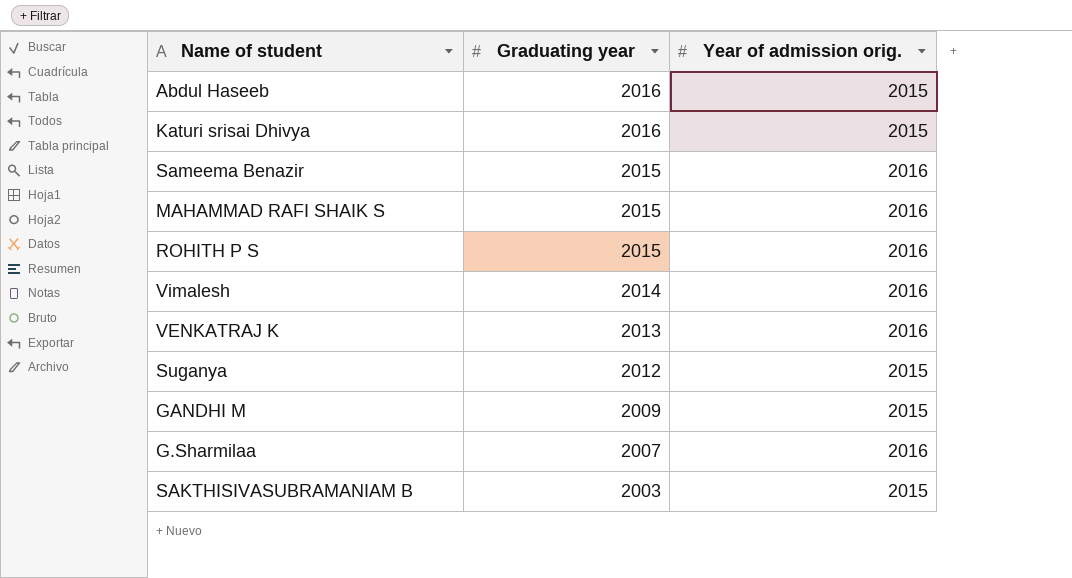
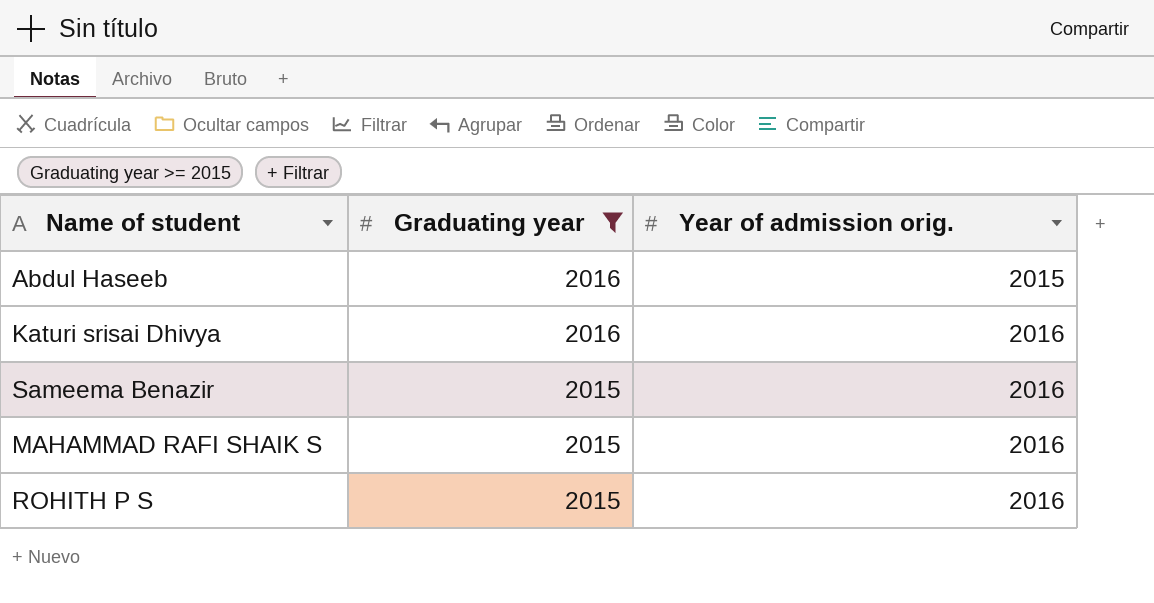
filter: none -> Graduating year >= 2015
Katuri srisai Dhivya | Year of admission orig.: 2015 -> 2016

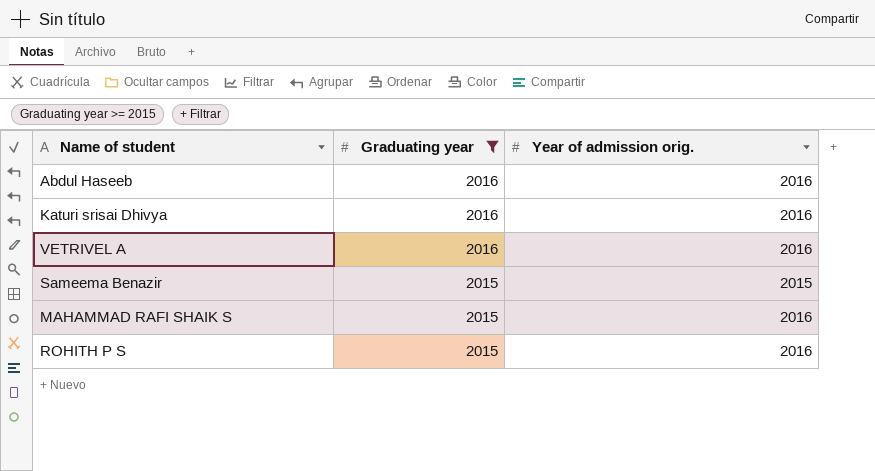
Abdul Haseeb | Year of admission orig.: 2015 -> 2016
row VETRIVEL A: none -> 2016 | 2016
Sameema Benazir | Year of admission orig.: 2016 -> 2015

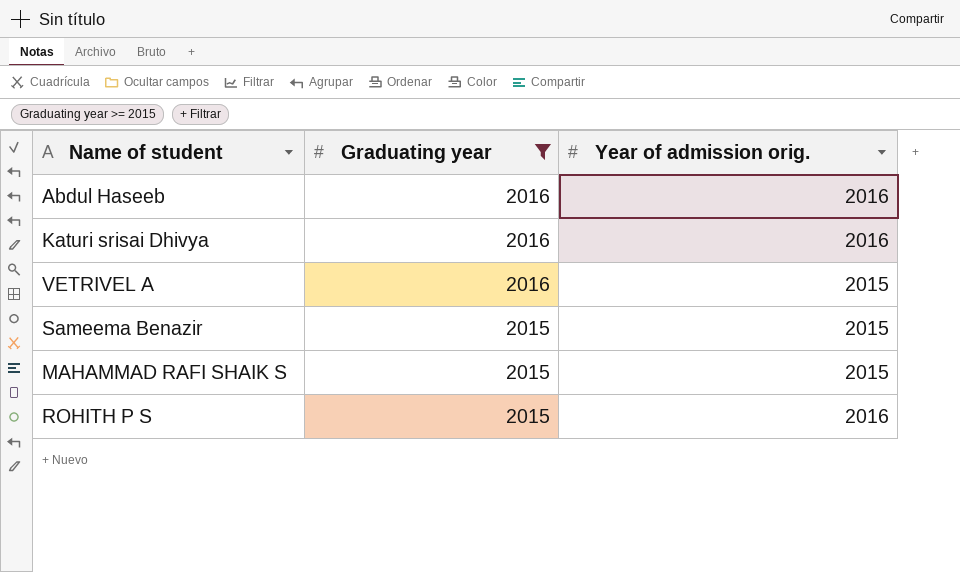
VETRIVEL A | Year of admission orig.: 2016 -> 2015
MAHAMMAD RAFI SHAIK S | Year of admission orig.: 2016 -> 2015

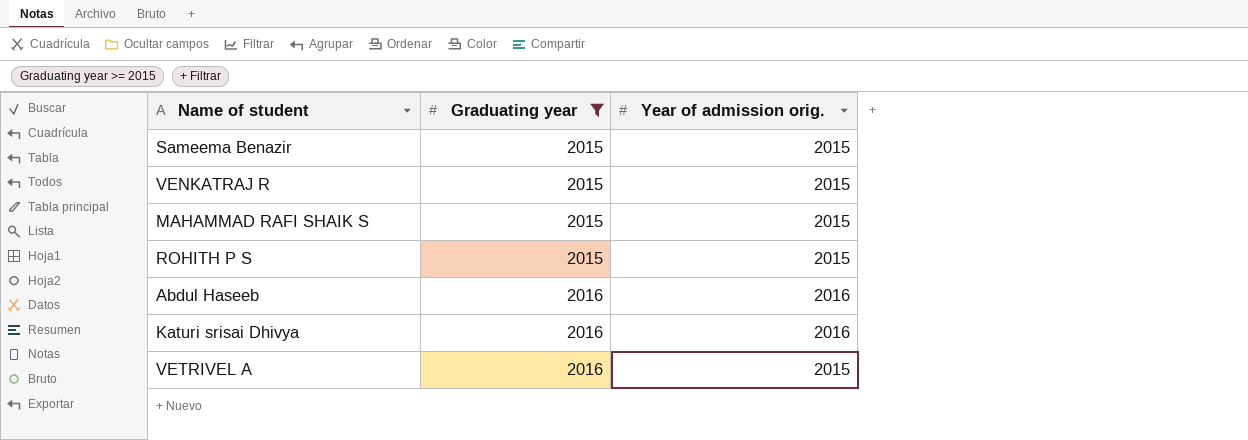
row order: Graduating year descending -> Graduating year ascending
row VENKATRAJ R: none -> 2015 | 2015
ROHITH P S | Year of admission orig.: 2016 -> 2015

